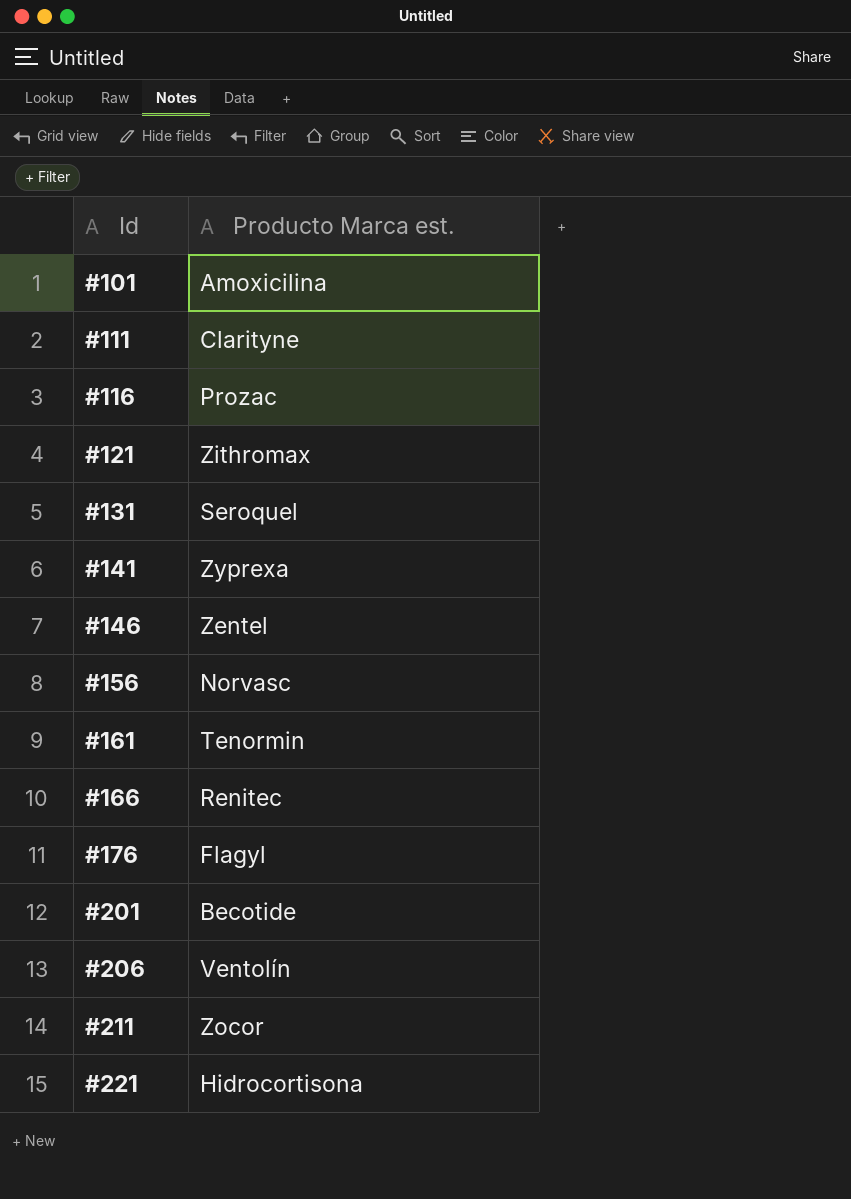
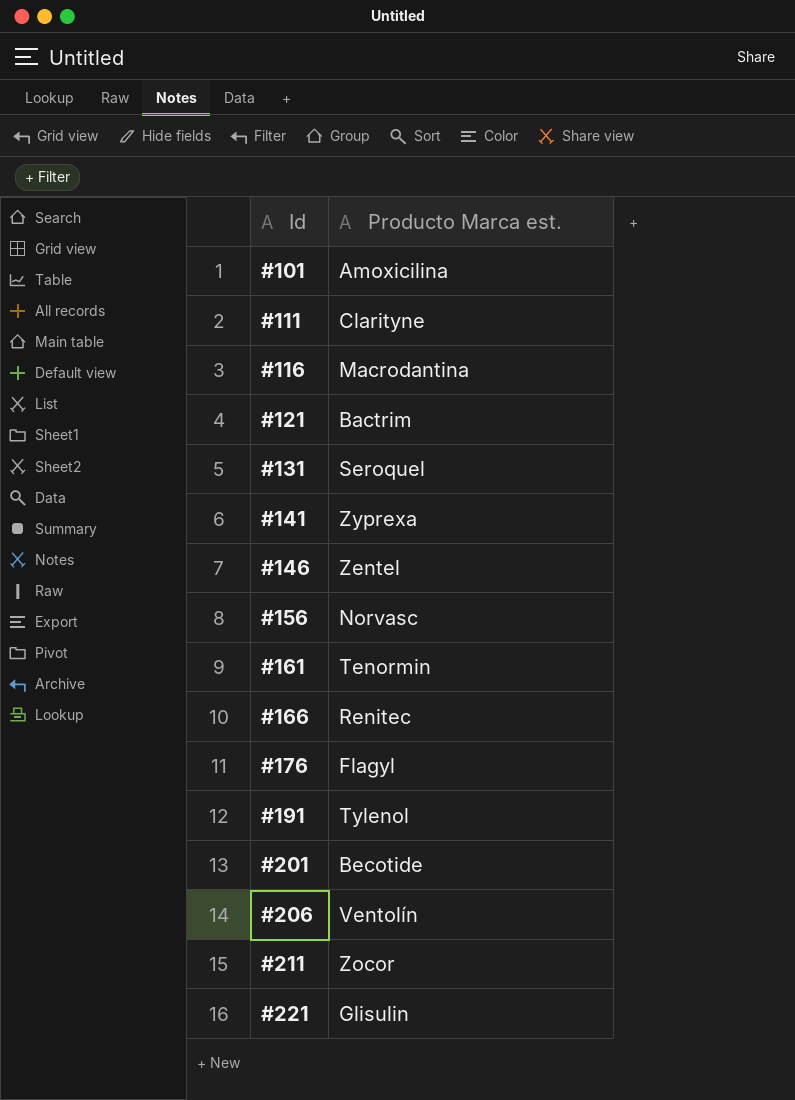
#116 | Producto Marca est.: Prozac -> Macrodantina
#121 | Producto Marca est.: Zithromax -> Bactrim
row #191: none -> Tylenol
#221 | Producto Marca est.: Hidrocortisona -> Glisulin

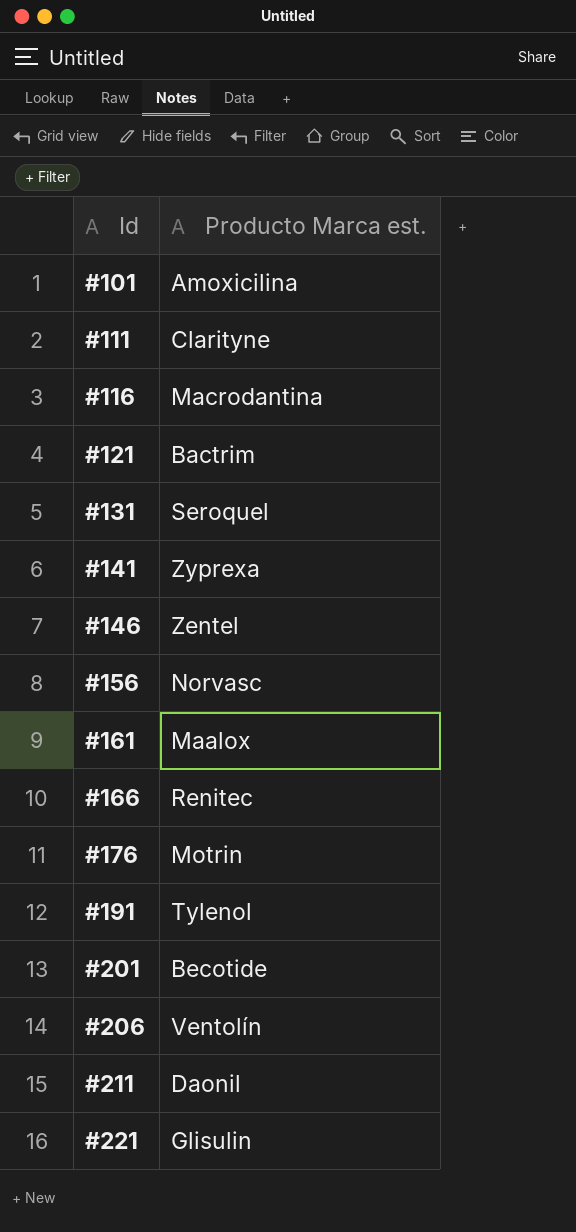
#161 | Producto Marca est.: Tenormin -> Maalox
#176 | Producto Marca est.: Flagyl -> Motrin
#211 | Producto Marca est.: Zocor -> Daonil

